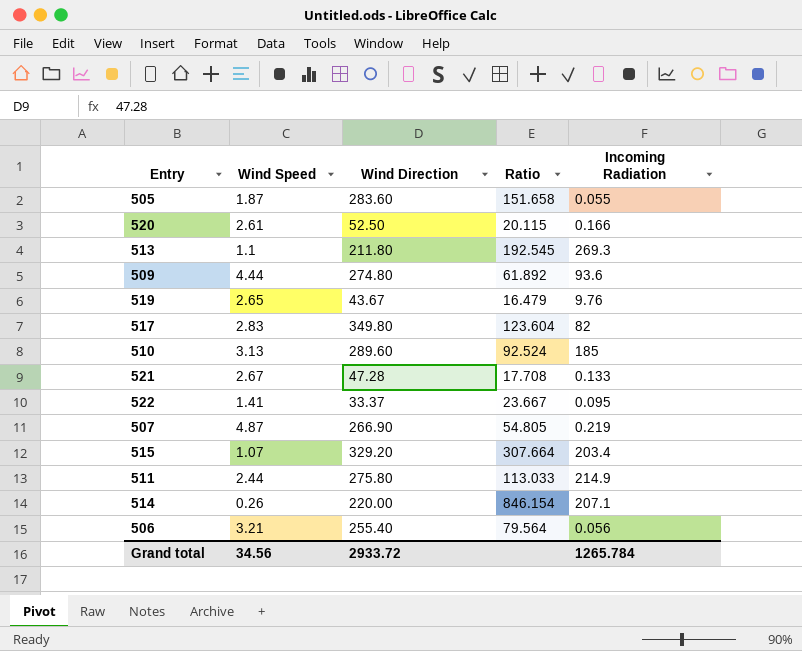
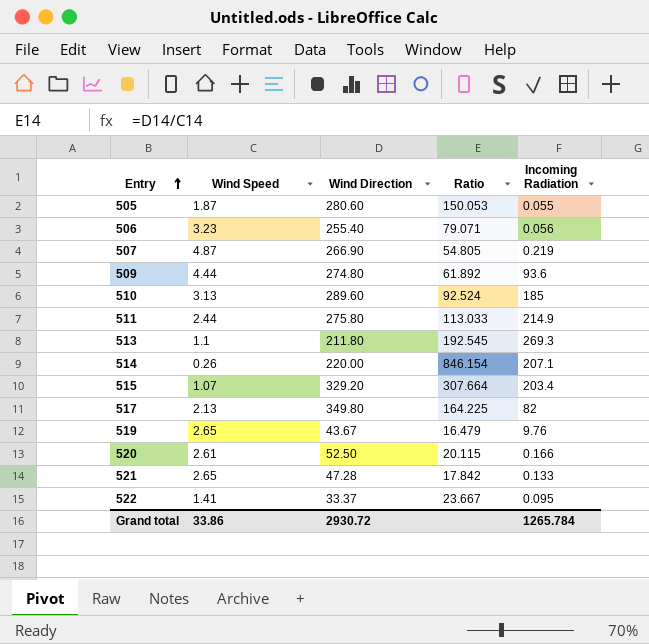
row order: none -> Entry ascending
505 | Wind Direction: 283.60 -> 280.60
505 | Ratio: 151.658 -> 150.053
506 | Wind Speed: 3.21 -> 3.23
506 | Ratio: 79.564 -> 79.071
517 | Wind Speed: 2.83 -> 2.13
517 | Ratio: 123.604 -> 164.225
521 | Wind Speed: 2.67 -> 2.65
521 | Ratio: 17.708 -> 17.842
Grand total | Wind Speed: 34.56 -> 33.86
Grand total | Wind Direction: 2933.72 -> 2930.72

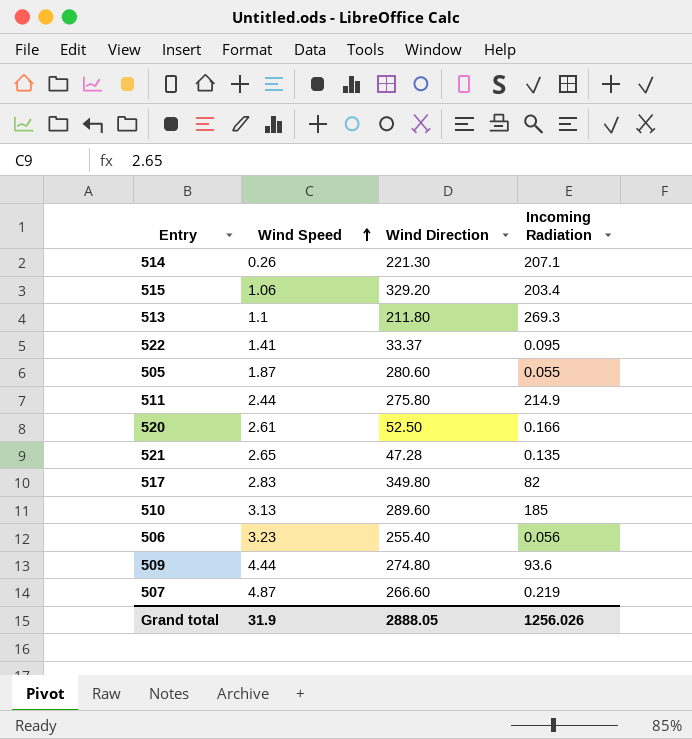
row order: Entry ascending -> Wind Speed ascending
column Ratio | formula: [Wind Direction] / [Wind Speed] -> none
row 519: 2.65 | 43.67 | 16.479 | 9.76 -> none
514 | Wind Direction: 220.00 -> 221.30
515 | Wind Speed: 1.07 -> 1.06
521 | Incoming Radiation: 0.133 -> 0.135
517 | Wind Speed: 2.13 -> 2.83
507 | Wind Direction: 266.90 -> 266.60
Grand total | Wind Speed: 33.86 -> 31.9
Grand total | Wind Direction: 2930.72 -> 2888.05
Grand total | Incoming Radiation: 1265.784 -> 1256.026

